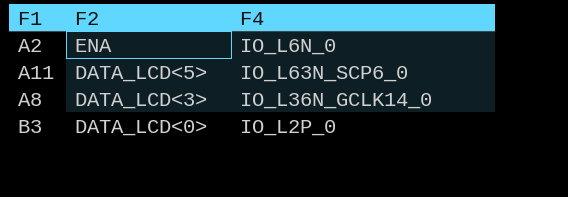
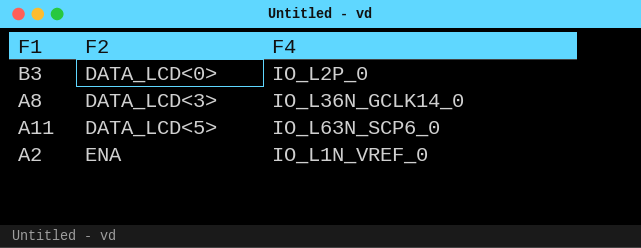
row order: F2 descending -> F2 ascending
A2 | F4: IO_L6N_0 -> IO_L1N_VREF_0

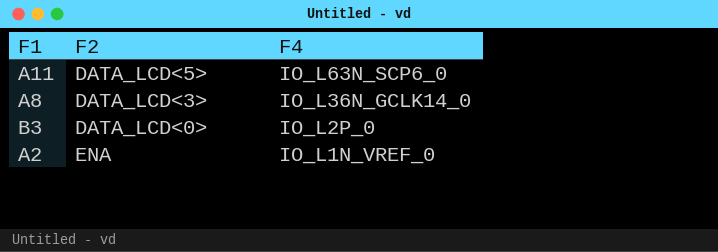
row order: F2 ascending -> F4 descending

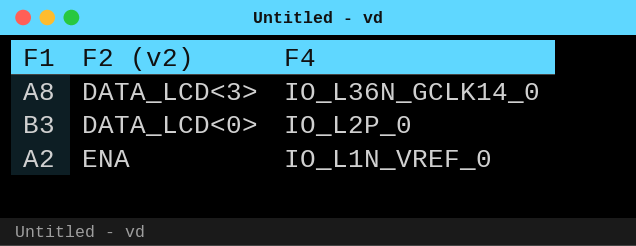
column name: F2 -> F2 (v2)
row A11: DATA_LCD<5> | IO_L63N_SCP6_0 -> none

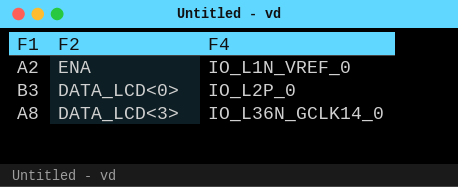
row order: F4 descending -> F4 ascending
column name: F2 (v2) -> F2

